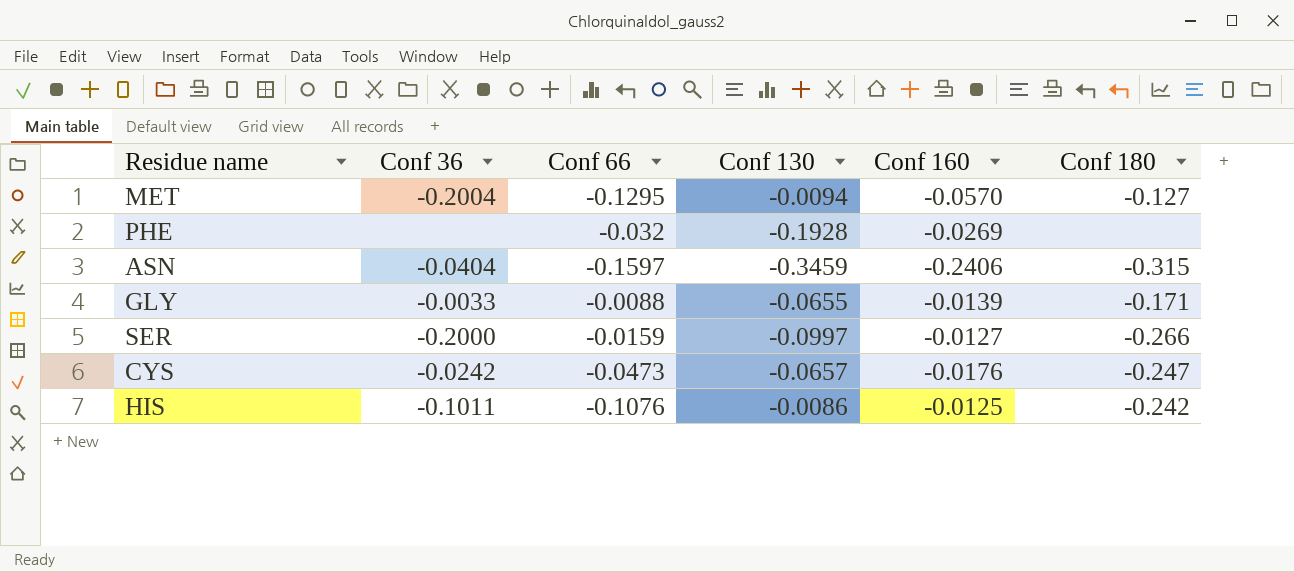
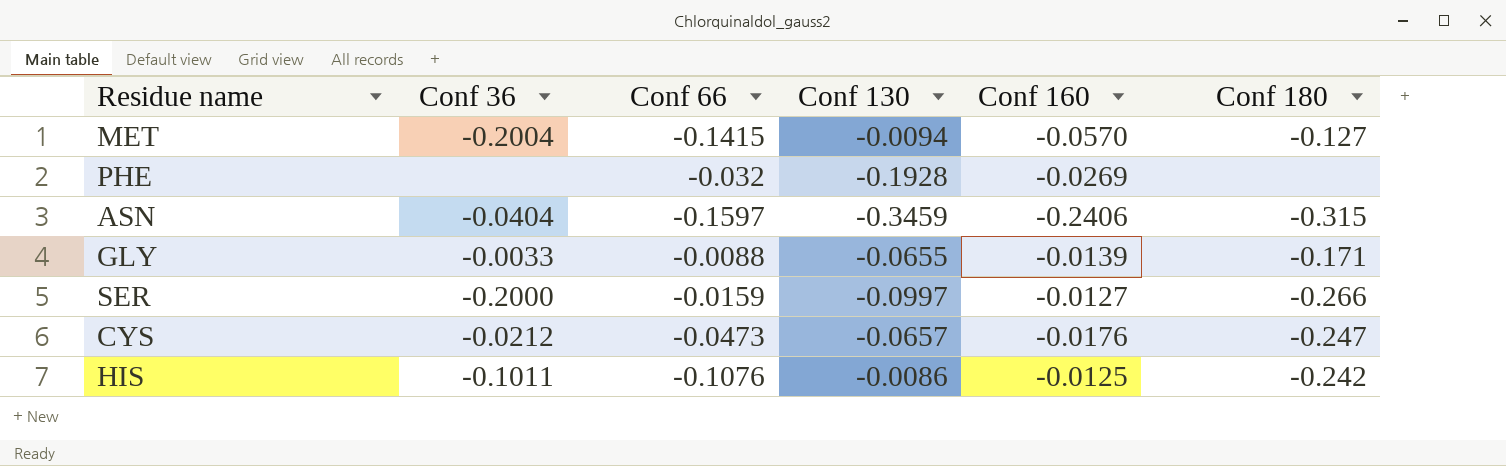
MET | Conf 66: -0.1295 -> -0.1415
CYS | Conf 36: -0.0242 -> -0.0212

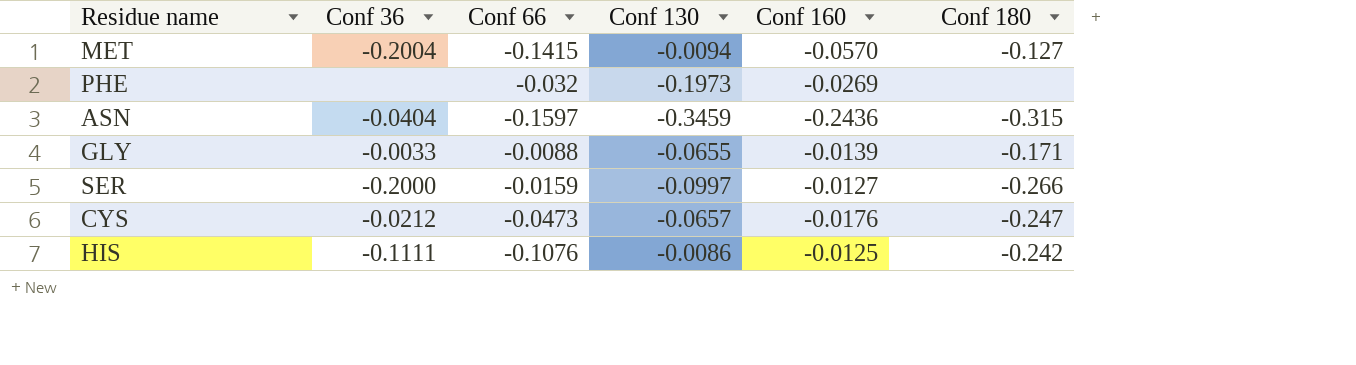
PHE | Conf 130: -0.1928 -> -0.1973
ASN | Conf 160: -0.2406 -> -0.2436
HIS | Conf 36: -0.1011 -> -0.1111

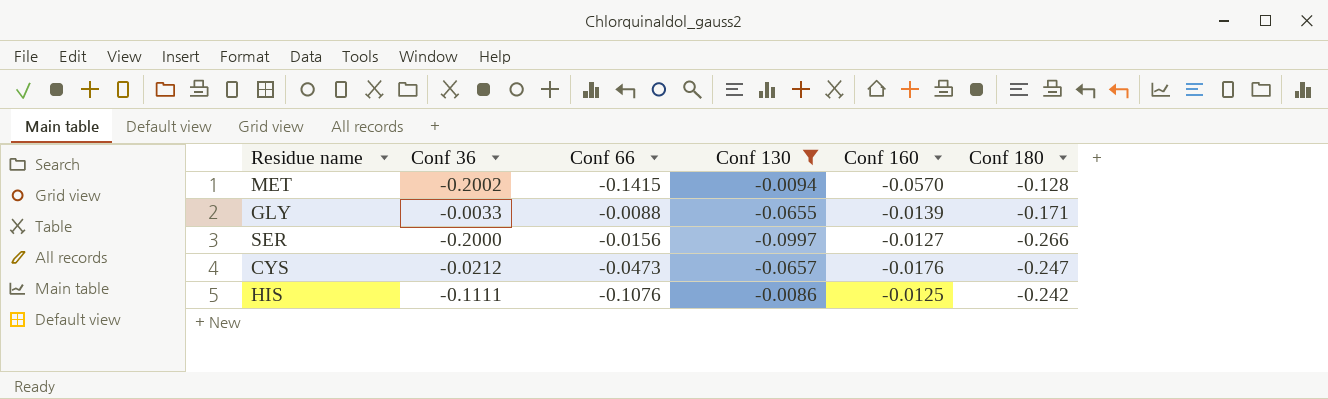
filter: none -> Conf 130 >= -0.0997
MET | Conf 36: -0.2004 -> -0.2002
MET | Conf 180: -0.127 -> -0.128
SER | Conf 66: -0.0159 -> -0.0156

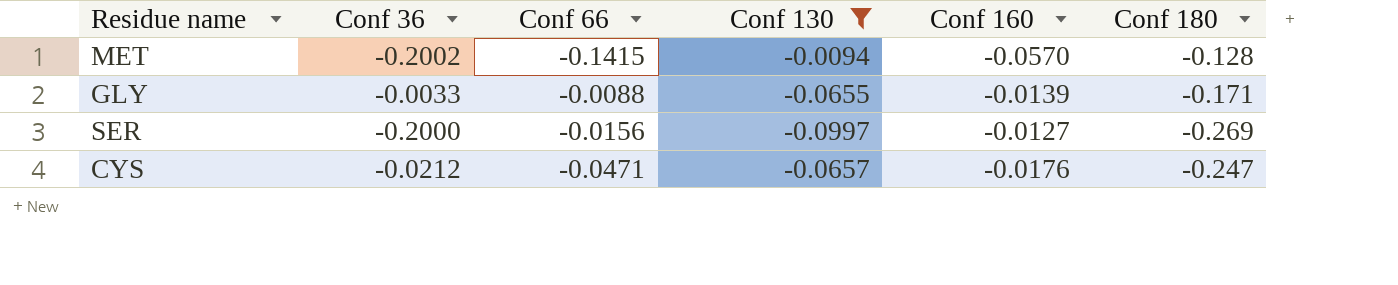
row HIS: -0.1111 | -0.1076 | -0.0086 | -0.0125 | -0.242 -> none
SER | Conf 180: -0.266 -> -0.269
CYS | Conf 66: -0.0473 -> -0.0471

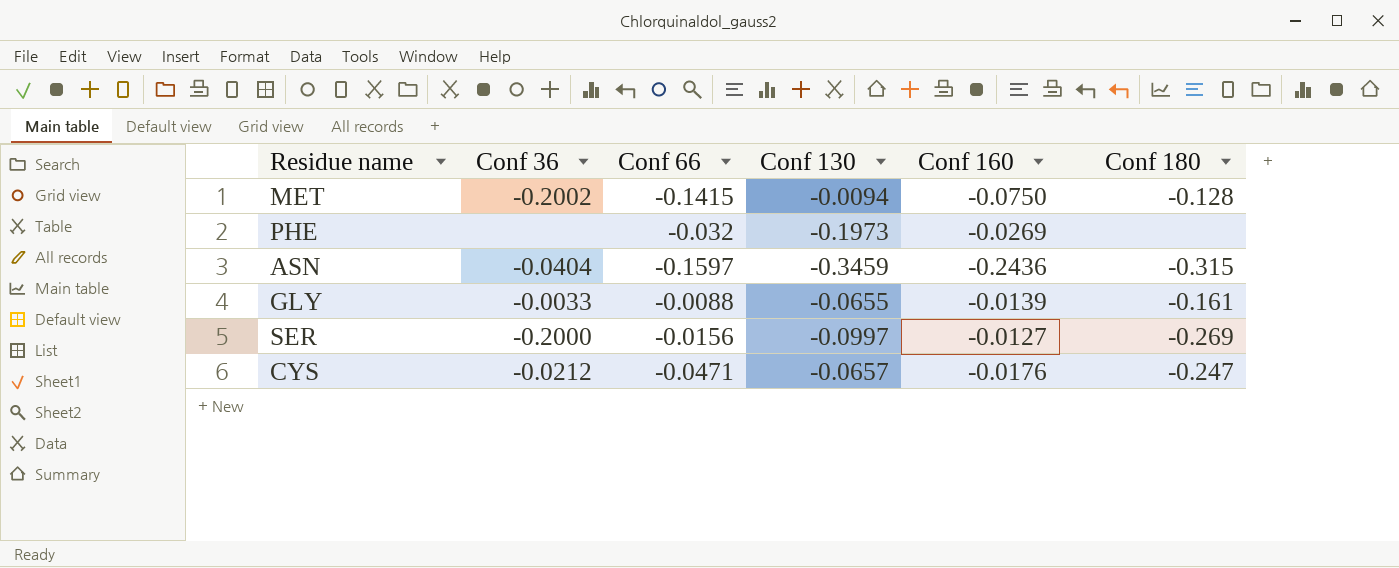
filter: Conf 130 >= -0.0997 -> none
MET | Conf 160: -0.0570 -> -0.0750
GLY | Conf 180: -0.171 -> -0.161

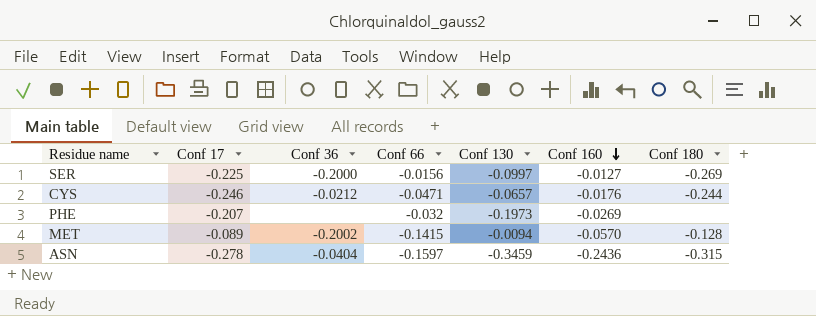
row order: none -> Conf 160 descending
column Conf 17 | position: none -> 2
row GLY: -0.0033 | -0.0088 | -0.0655 | -0.0139 | -0.161 -> none
CYS | Conf 180: -0.247 -> -0.244
MET | Conf 160: -0.0750 -> -0.0570

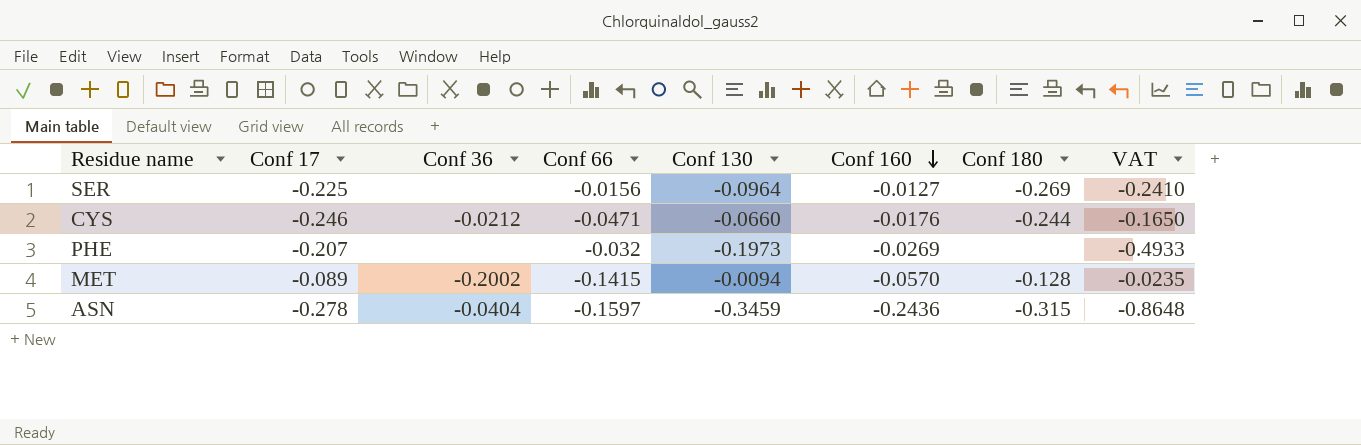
column VAT | formula: none -> [Conf 130] * 2.5
SER | Conf 36: -0.2000 -> none
SER | Conf 130: -0.0997 -> -0.0964
CYS | Conf 130: -0.0657 -> -0.0660

